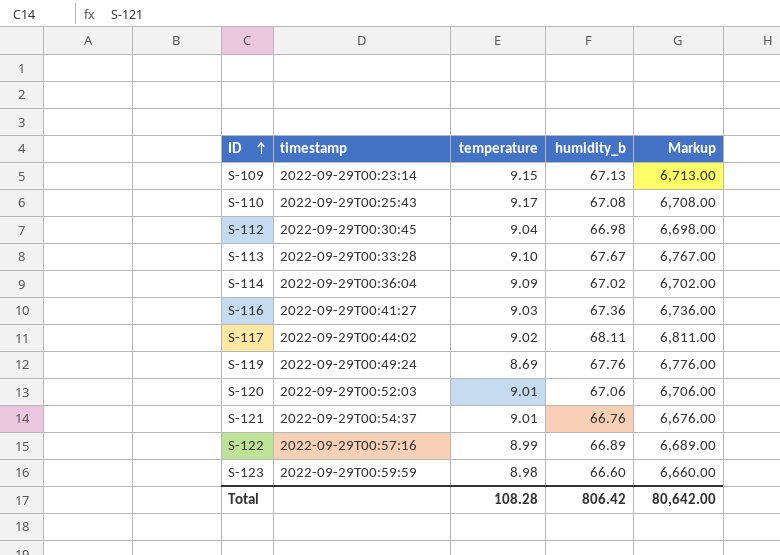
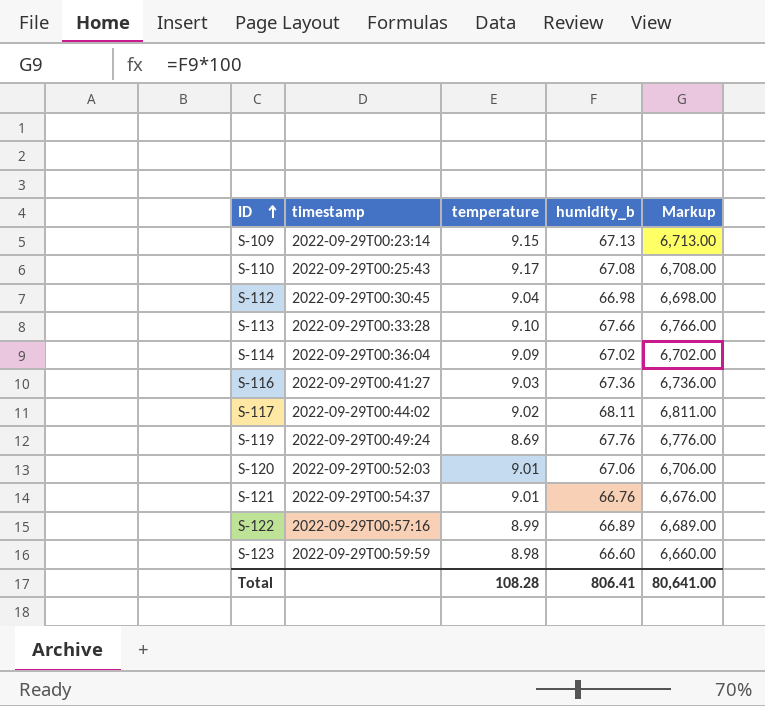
S-113 | humidity_b: 67.67 -> 67.66
S-113 | Markup: 6,767.00 -> 6,766.00
Total | humidity_b: 806.42 -> 806.41
Total | Markup: 80,642.00 -> 80,641.00

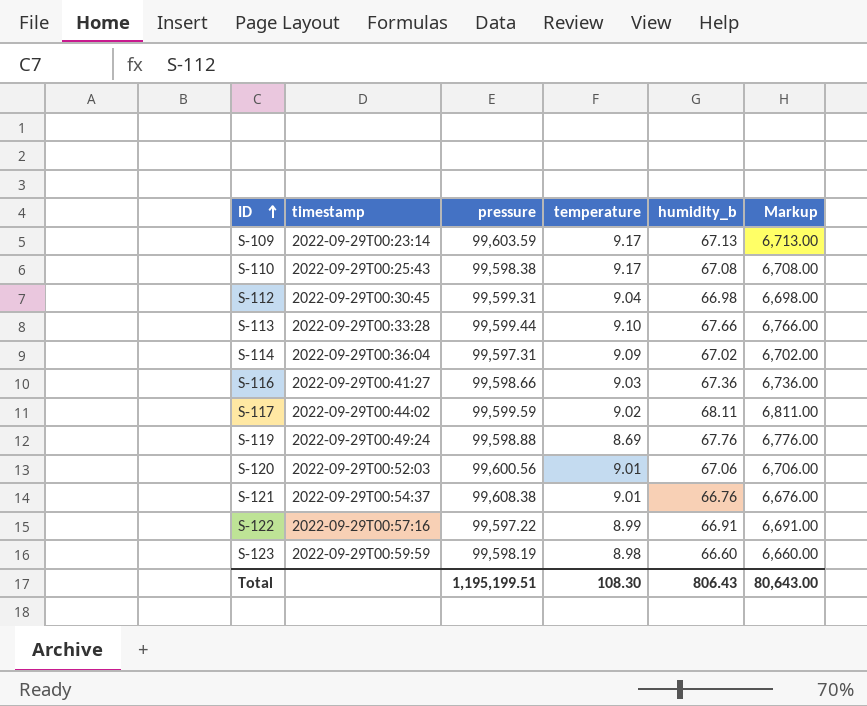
column pressure | position: none -> 3
S-109 | temperature: 9.15 -> 9.17
S-122 | humidity_b: 66.89 -> 66.91
S-122 | Markup: 6,689.00 -> 6,691.00
Total | temperature: 108.28 -> 108.30
Total | humidity_b: 806.41 -> 806.43
Total | Markup: 80,641.00 -> 80,643.00

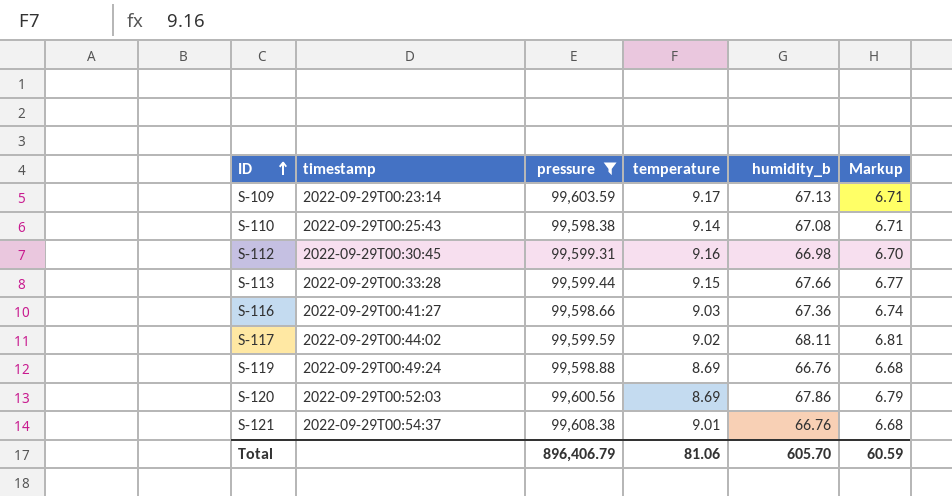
filter: none -> pressure >= 99,598.38
column Markup | formula: [humidity_b] * 100 -> [humidity_b] * 0.1
S-110 | temperature: 9.17 -> 9.14
S-112 | temperature: 9.04 -> 9.16
S-113 | temperature: 9.10 -> 9.15
S-119 | humidity_b: 67.76 -> 66.76
S-120 | temperature: 9.01 -> 8.69
S-120 | humidity_b: 67.06 -> 67.86
Total | pressure: 1,195,199.51 -> 896,406.79
Total | temperature: 108.30 -> 81.06
Total | humidity_b: 806.43 -> 605.70
Total | Markup: 80,643.00 -> 60.59

